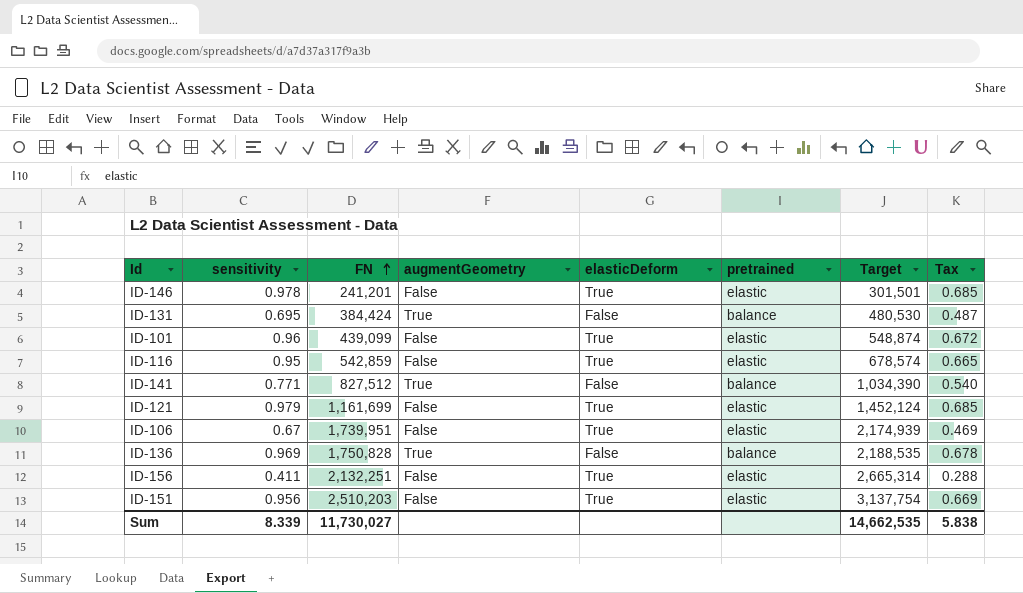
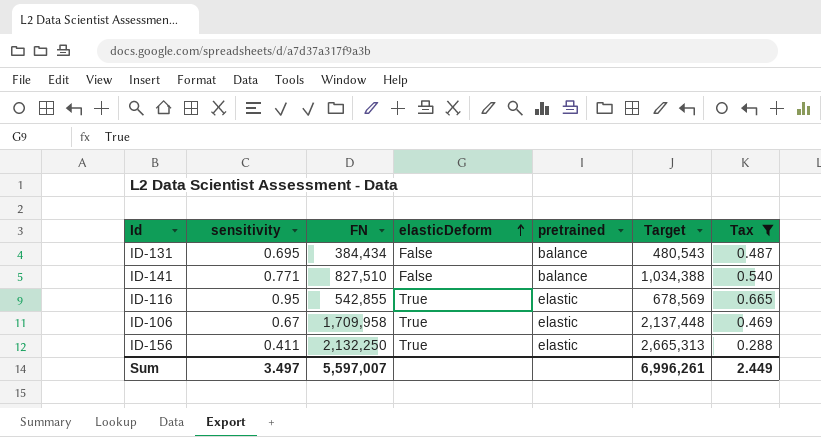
filter: none -> Tax <= 0.665
row order: FN ascending -> elasticDeform ascending
column augmentGeometry | position: 4 -> none
ID-131 | FN: 384,424 -> 384,434
ID-131 | Target: 480,530 -> 480,543
ID-141 | FN: 827,512 -> 827,510
ID-141 | Target: 1,034,390 -> 1,034,388
ID-116 | FN: 542,859 -> 542,855
ID-116 | Target: 678,574 -> 678,569
ID-106 | FN: 1,739,951 -> 1,709,958
ID-106 | Target: 2,174,939 -> 2,137,448
ID-156 | FN: 2,132,251 -> 2,132,250
ID-156 | Target: 2,665,314 -> 2,665,313
Sum | sensitivity: 8.339 -> 3.497
Sum | FN: 11,730,027 -> 5,597,007
Sum | Target: 14,662,535 -> 6,996,261
Sum | Tax: 5.838 -> 2.449

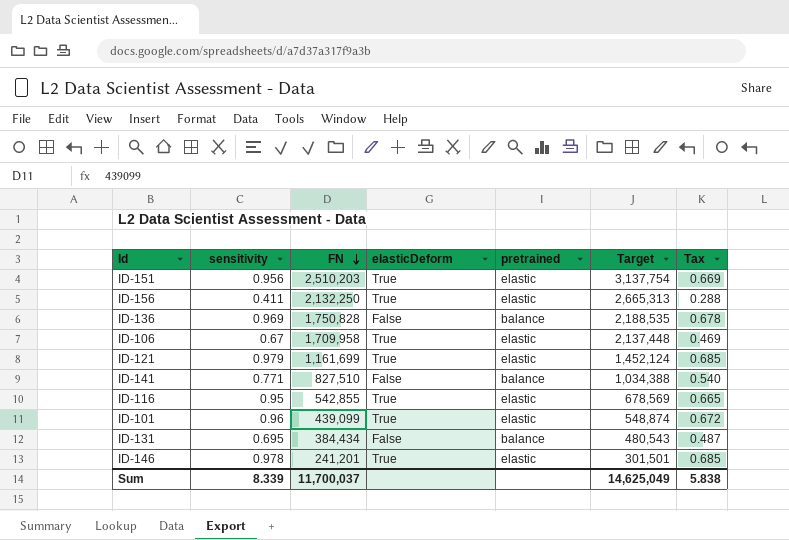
filter: Tax <= 0.665 -> none
row order: elasticDeform ascending -> FN descending
Sum | sensitivity: 3.497 -> 8.339
Sum | FN: 5,597,007 -> 11,700,037
Sum | Target: 6,996,261 -> 14,625,049
Sum | Tax: 2.449 -> 5.838

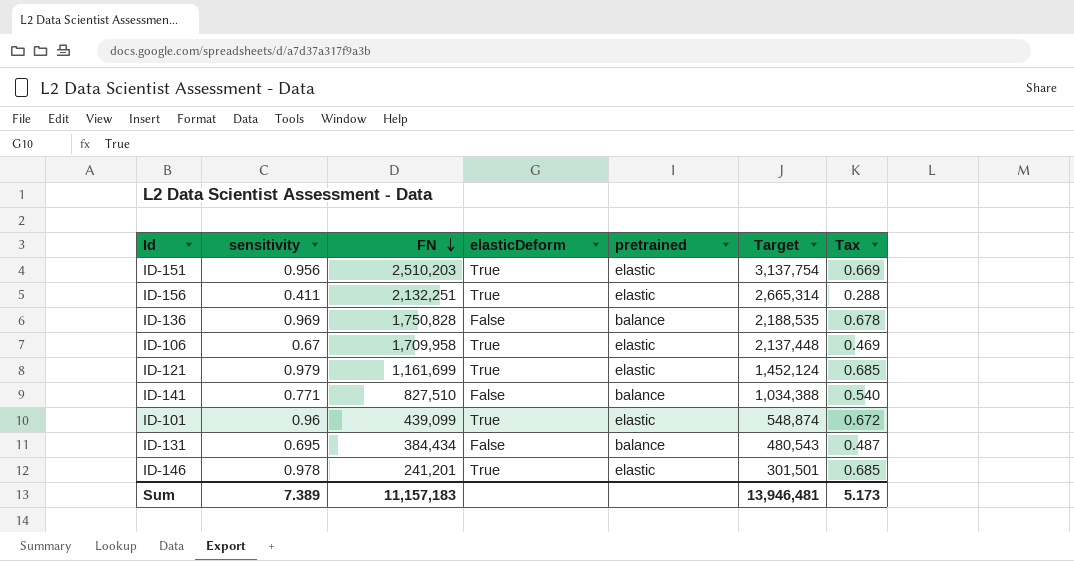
row ID-116: 0.95 | 542,855 | True | elastic | 678,569 | 0.665 -> none
ID-156 | FN: 2,132,250 -> 2,132,251
ID-156 | Target: 2,665,313 -> 2,665,314
Sum | sensitivity: 8.339 -> 7.389
Sum | FN: 11,700,037 -> 11,157,183
Sum | Target: 14,625,049 -> 13,946,481
Sum | Tax: 5.838 -> 5.173

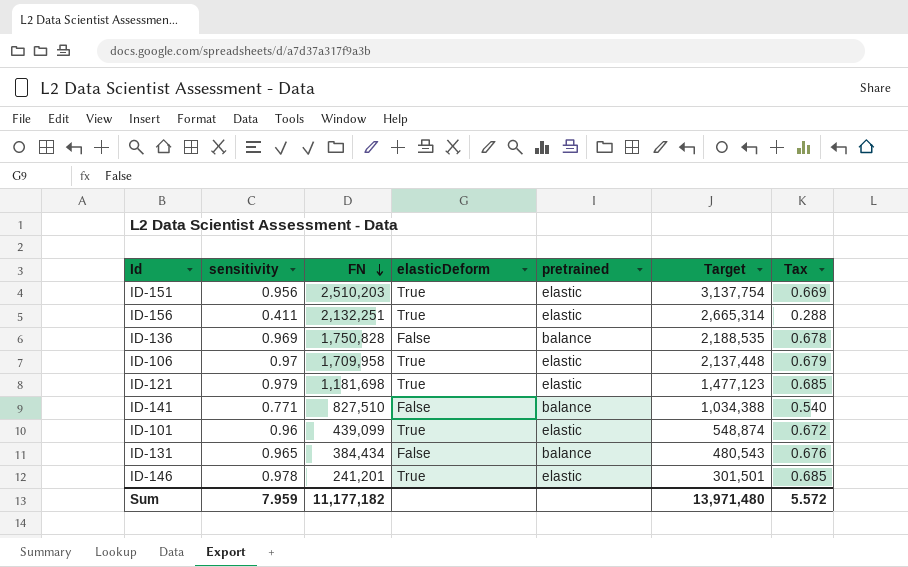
ID-106 | sensitivity: 0.67 -> 0.97
ID-106 | Tax: 0.469 -> 0.679
ID-121 | FN: 1,161,699 -> 1,181,698
ID-121 | Target: 1,452,124 -> 1,477,123
ID-131 | sensitivity: 0.695 -> 0.965
ID-131 | Tax: 0.487 -> 0.676
Sum | sensitivity: 7.389 -> 7.959
Sum | FN: 11,157,183 -> 11,177,182
Sum | Target: 13,946,481 -> 13,971,480
Sum | Tax: 5.173 -> 5.572

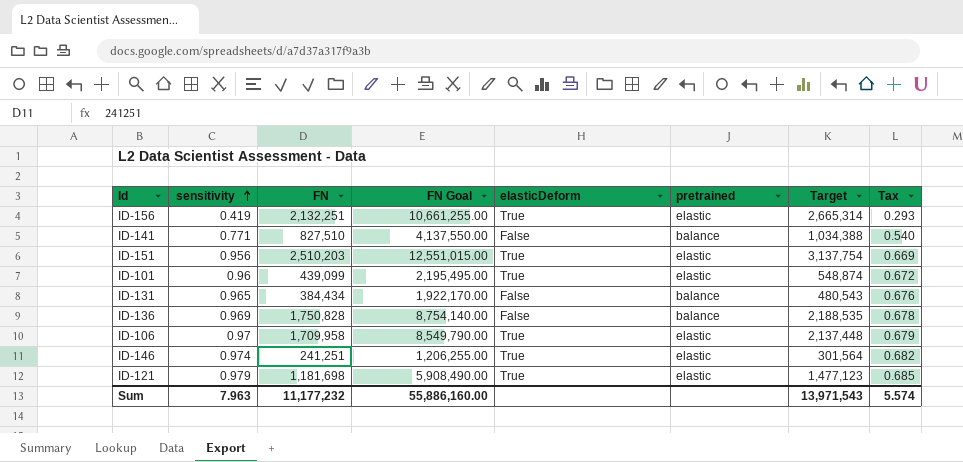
row order: FN descending -> sensitivity ascending
column FN Goal | formula: none -> [FN] * 5
ID-156 | sensitivity: 0.411 -> 0.419
ID-156 | Tax: 0.288 -> 0.293
ID-146 | sensitivity: 0.978 -> 0.974
ID-146 | FN: 241,201 -> 241,251
ID-146 | Target: 301,501 -> 301,564
ID-146 | Tax: 0.685 -> 0.682
Sum | sensitivity: 7.959 -> 7.963
Sum | FN: 11,177,182 -> 11,177,232
Sum | Target: 13,971,480 -> 13,971,543
Sum | Tax: 5.572 -> 5.574

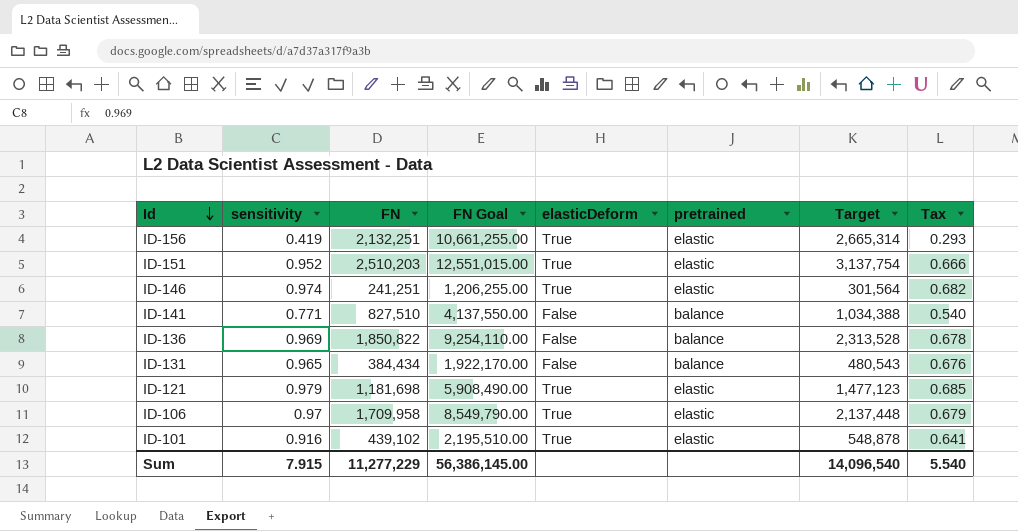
row order: sensitivity ascending -> Id descending
ID-151 | sensitivity: 0.956 -> 0.952
ID-151 | Tax: 0.669 -> 0.666
ID-136 | FN: 1,750,828 -> 1,850,822
ID-136 | FN Goal: 8,754,140.00 -> 9,254,110.00
ID-136 | Target: 2,188,535 -> 2,313,528
ID-101 | sensitivity: 0.96 -> 0.916
ID-101 | FN: 439,099 -> 439,102
ID-101 | FN Goal: 2,195,495.00 -> 2,195,510.00
ID-101 | Target: 548,874 -> 548,878
ID-101 | Tax: 0.672 -> 0.641
Sum | sensitivity: 7.963 -> 7.915
Sum | FN: 11,177,232 -> 11,277,229
Sum | FN Goal: 55,886,160.00 -> 56,386,145.00
Sum | Target: 13,971,543 -> 14,096,540
Sum | Tax: 5.574 -> 5.540

